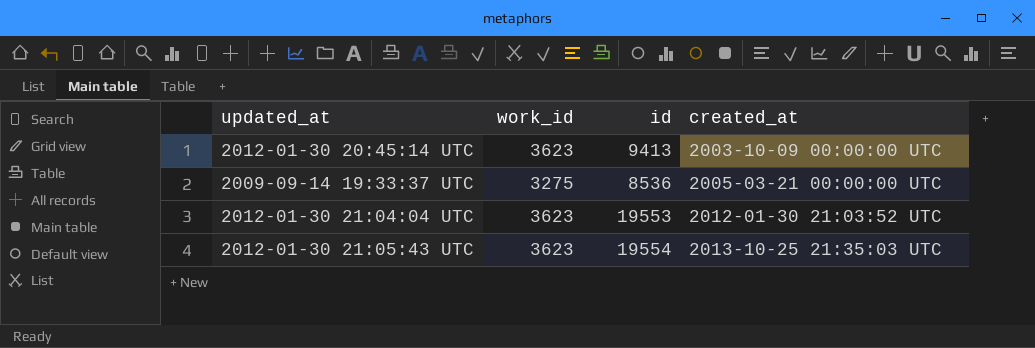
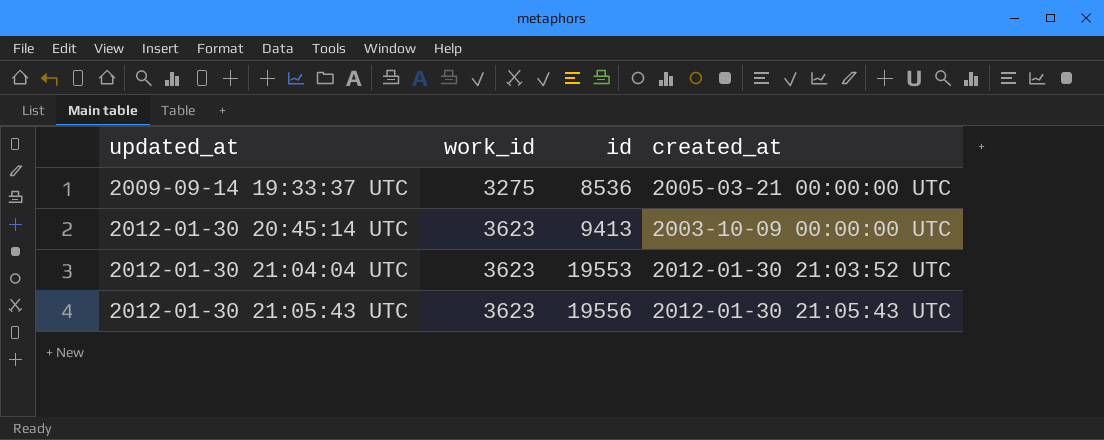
row order: created_at ascending -> updated_at ascending
2012-01-30 21:05:43 UTC | id: 19554 -> 19556
2012-01-30 21:05:43 UTC | created_at: 2013-10-25 21:35:03 UTC -> 2012-01-30 21:05:43 UTC

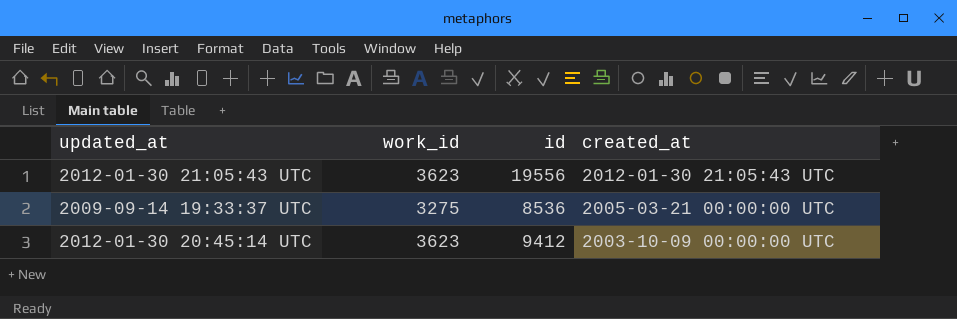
row order: updated_at ascending -> created_at descending
row 2012-01-30 21:04:04 UTC: 3623 | 19553 | 2012-01-30 21:03:52 UTC -> none
2012-01-30 20:45:14 UTC | id: 9413 -> 9412

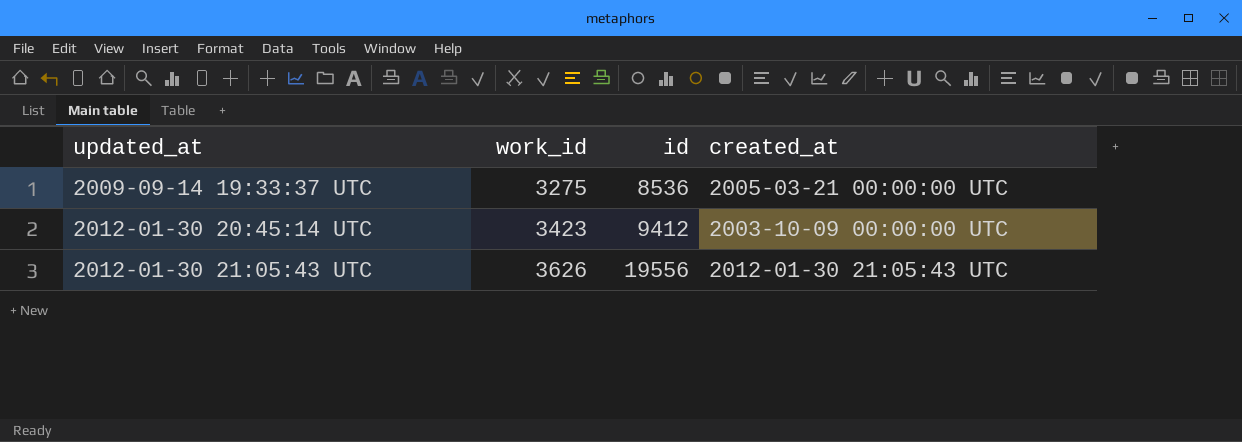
row order: created_at descending -> updated_at ascending
2012-01-30 20:45:14 UTC | work_id: 3623 -> 3423
2012-01-30 21:05:43 UTC | work_id: 3623 -> 3626

